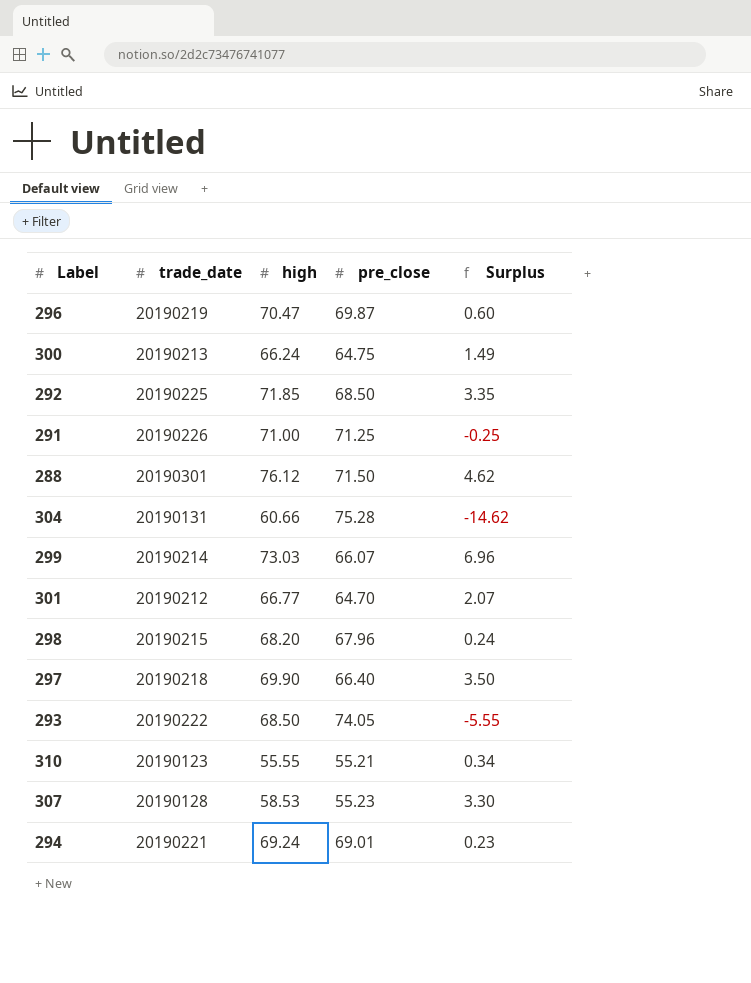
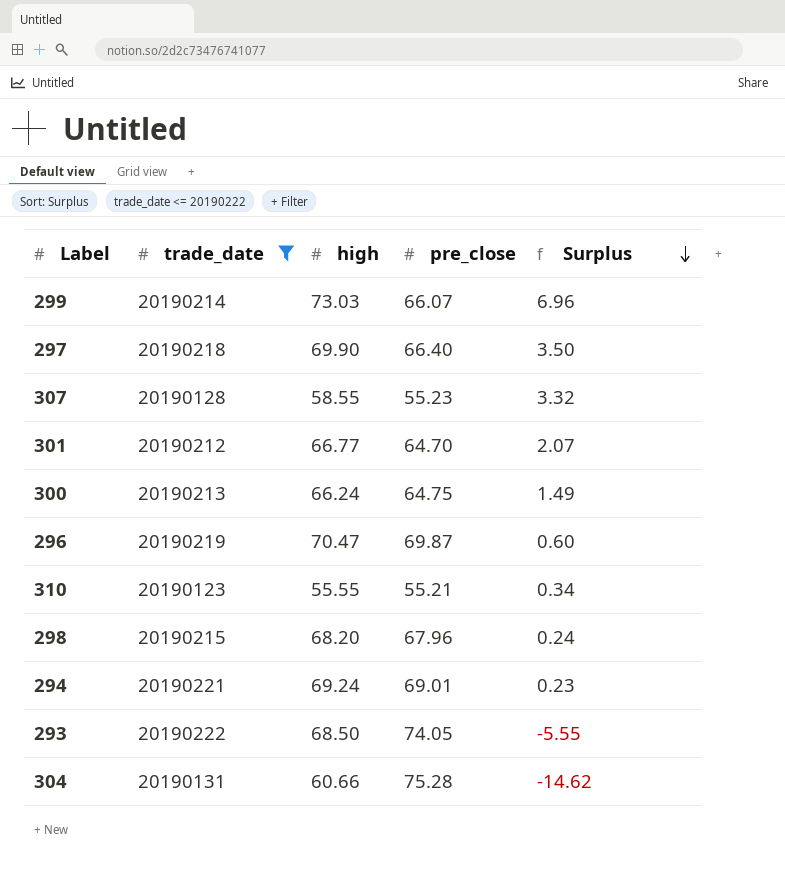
filter: none -> trade_date <= 20190222
row order: none -> Surplus descending
307 | high: 58.53 -> 58.55
307 | Surplus: 3.30 -> 3.32

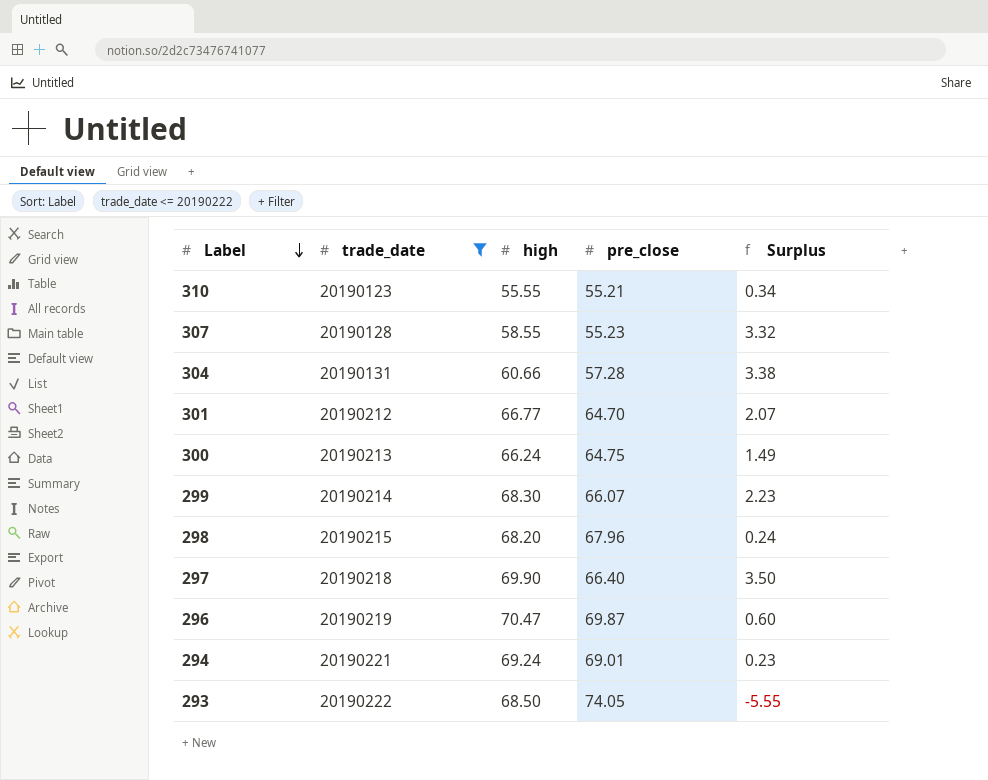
row order: Surplus descending -> Label descending
304 | pre_close: 75.28 -> 57.28
304 | Surplus: -14.62 -> 3.38
299 | high: 73.03 -> 68.30
299 | Surplus: 6.96 -> 2.23

